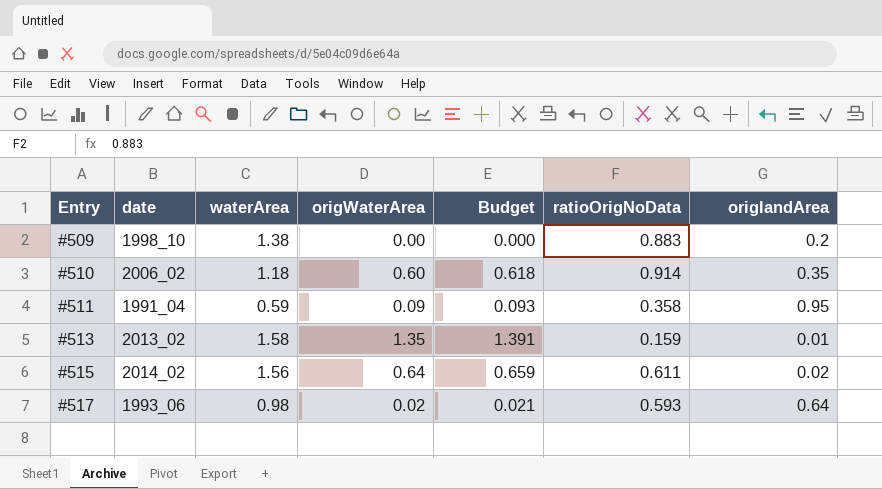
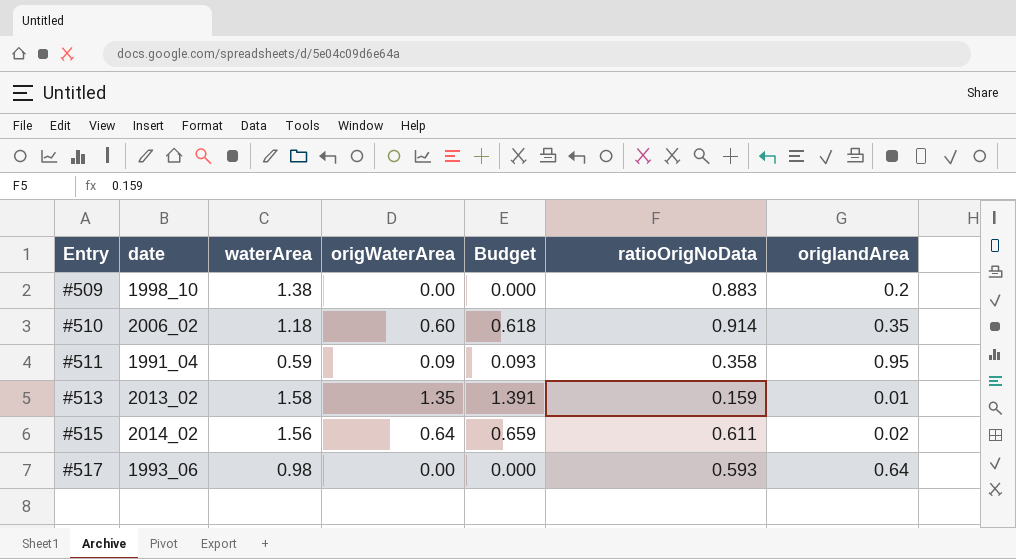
#517 | origWaterArea: 0.02 -> 0.00
#517 | Budget: 0.021 -> 0.000

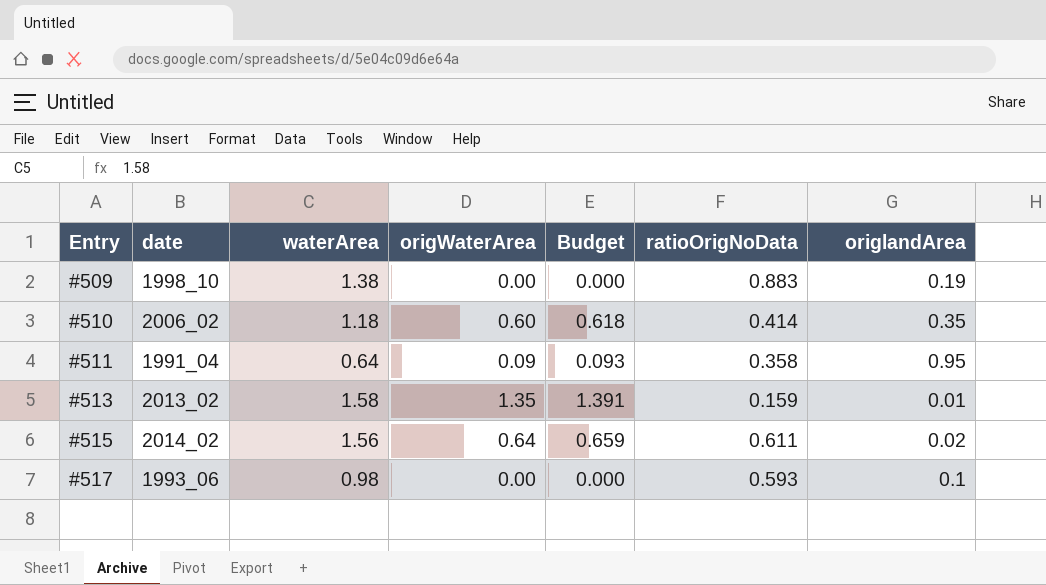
#509 | origlandArea: 0.2 -> 0.19
#510 | ratioOrigNoData: 0.914 -> 0.414
#511 | waterArea: 0.59 -> 0.64
#517 | origlandArea: 0.64 -> 0.1

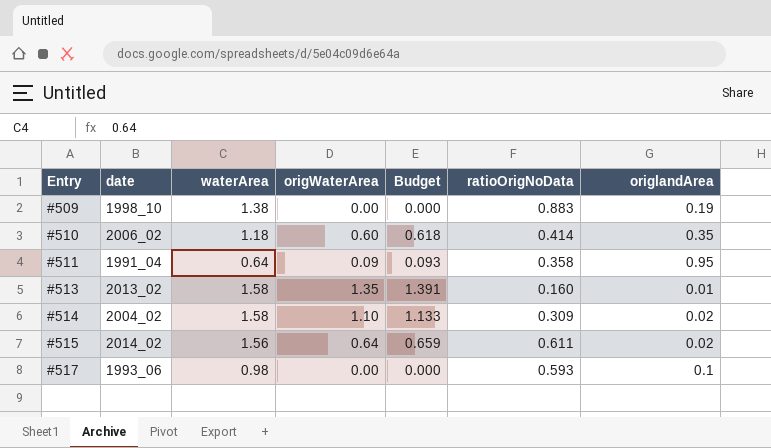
#513 | ratioOrigNoData: 0.159 -> 0.160
row #514: none -> 2004_02 | 1.58 | 1.10 | 1.133 | 0.309 | 0.02

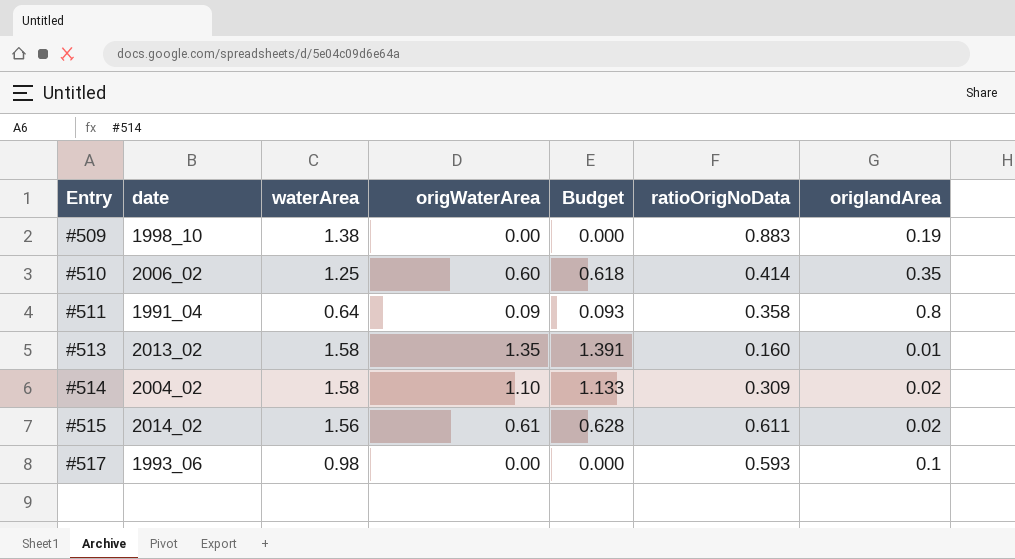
#510 | waterArea: 1.18 -> 1.25
#511 | origlandArea: 0.95 -> 0.8
#515 | origWaterArea: 0.64 -> 0.61
#515 | Budget: 0.659 -> 0.628

